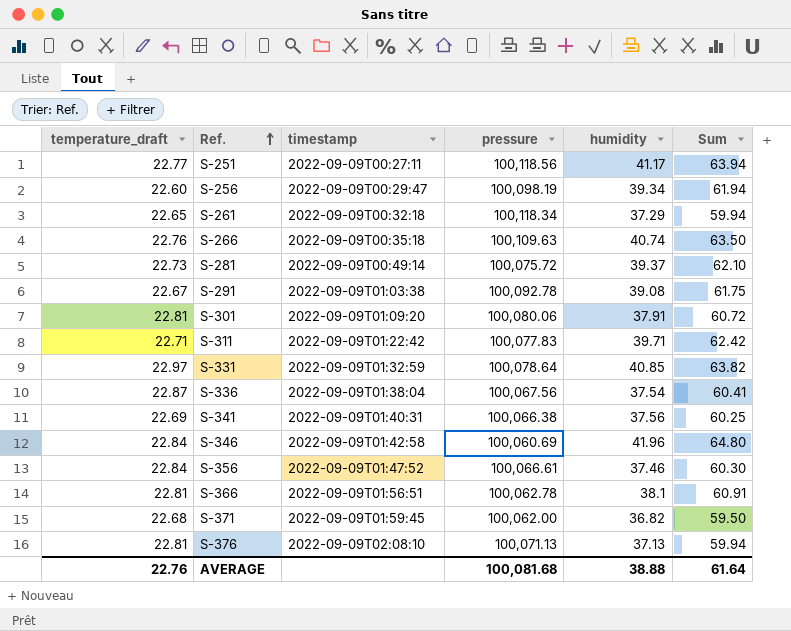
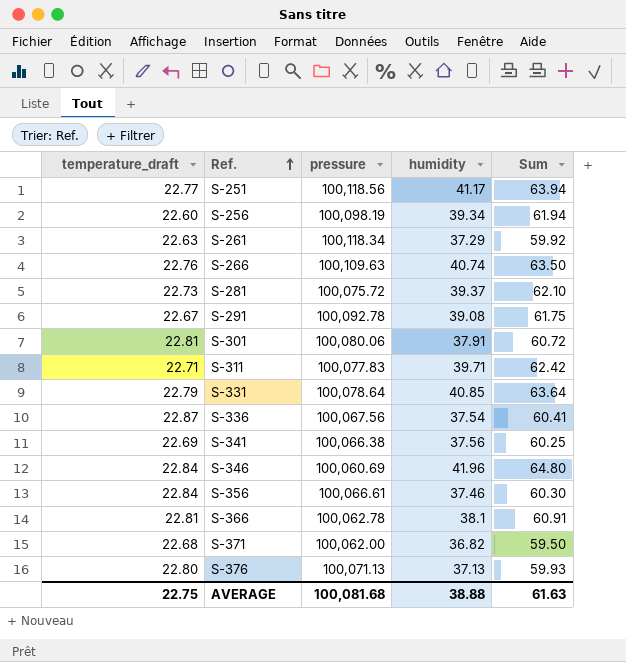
column timestamp | position: 3 -> none
S-261 | temperature_draft: 22.65 -> 22.63
S-261 | Sum: 59.94 -> 59.92
S-331 | temperature_draft: 22.97 -> 22.79
S-331 | Sum: 63.82 -> 63.64
S-376 | temperature_draft: 22.81 -> 22.80
S-376 | Sum: 59.94 -> 59.93
AVERAGE | temperature_draft: 22.76 -> 22.75
AVERAGE | Sum: 61.64 -> 61.63

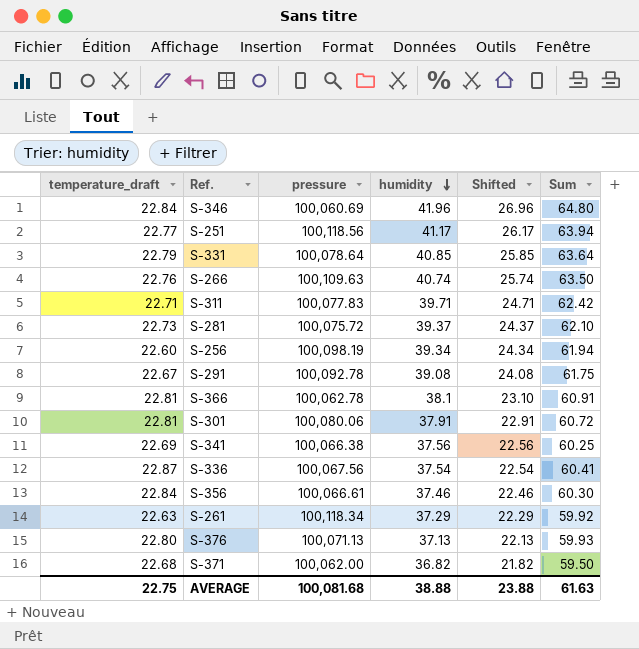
row order: Ref. ascending -> humidity descending
column Shifted | formula: none -> [humidity] - 15

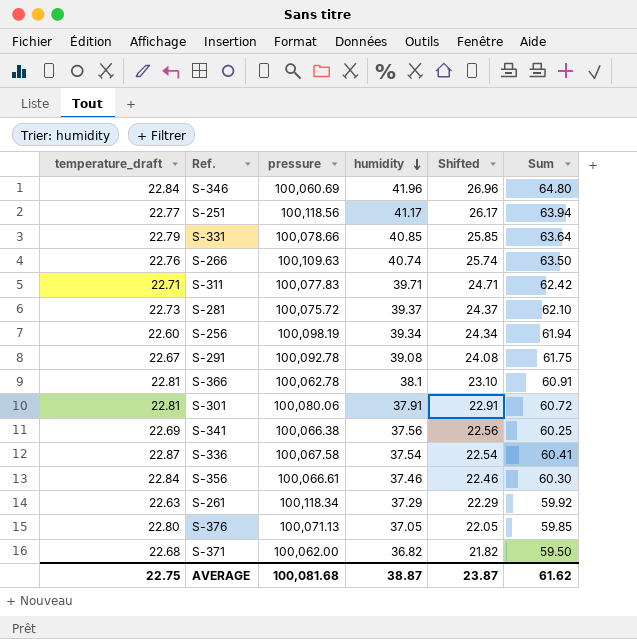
S-331 | pressure: 100,078.64 -> 100,078.66
S-336 | pressure: 100,067.56 -> 100,067.58
S-376 | humidity: 37.13 -> 37.05
S-376 | Shifted: 22.13 -> 22.05
S-376 | Sum: 59.93 -> 59.85
AVERAGE | humidity: 38.88 -> 38.87
AVERAGE | Shifted: 23.88 -> 23.87
AVERAGE | Sum: 61.63 -> 61.62

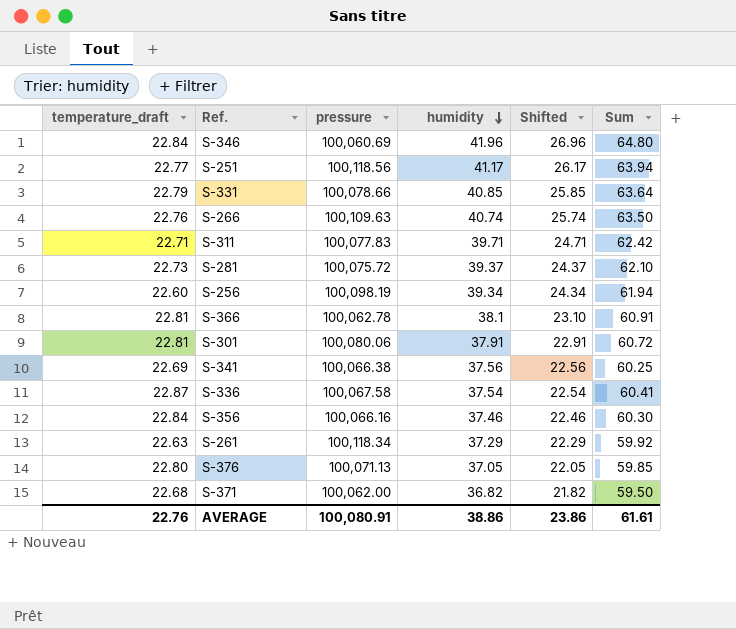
row S-291: 22.67 | 100,092.78 | 39.08 | 24.08 | 61.75 -> none
S-356 | pressure: 100,066.61 -> 100,066.16
AVERAGE | temperature_draft: 22.75 -> 22.76
AVERAGE | pressure: 100,081.68 -> 100,080.91
AVERAGE | humidity: 38.87 -> 38.86
AVERAGE | Shifted: 23.87 -> 23.86
AVERAGE | Sum: 61.62 -> 61.61

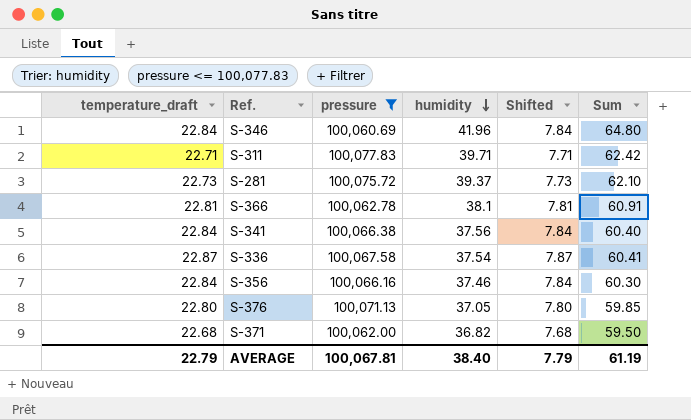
filter: none -> pressure <= 100,077.83
column Shifted | formula: [humidity] - 15 -> [temperature_draft] - 15
S-341 | temperature_draft: 22.69 -> 22.84
S-341 | Sum: 60.25 -> 60.40
AVERAGE | temperature_draft: 22.76 -> 22.79
AVERAGE | pressure: 100,080.91 -> 100,067.81
AVERAGE | humidity: 38.86 -> 38.40
AVERAGE | Shifted: 23.86 -> 7.79
AVERAGE | Sum: 61.61 -> 61.19

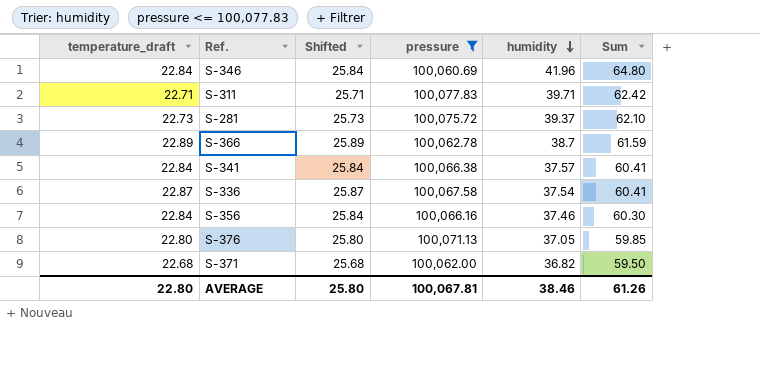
column Shifted | formula: [temperature_draft] - 15 -> [temperature_draft] + 3
column Shifted | position: 5 -> 3
S-366 | temperature_draft: 22.81 -> 22.89
S-366 | humidity: 38.1 -> 38.7
S-366 | Sum: 60.91 -> 61.59
S-341 | humidity: 37.56 -> 37.57
S-341 | Sum: 60.40 -> 60.41
AVERAGE | temperature_draft: 22.79 -> 22.80
AVERAGE | Shifted: 7.79 -> 25.80
AVERAGE | humidity: 38.40 -> 38.46
AVERAGE | Sum: 61.19 -> 61.26

